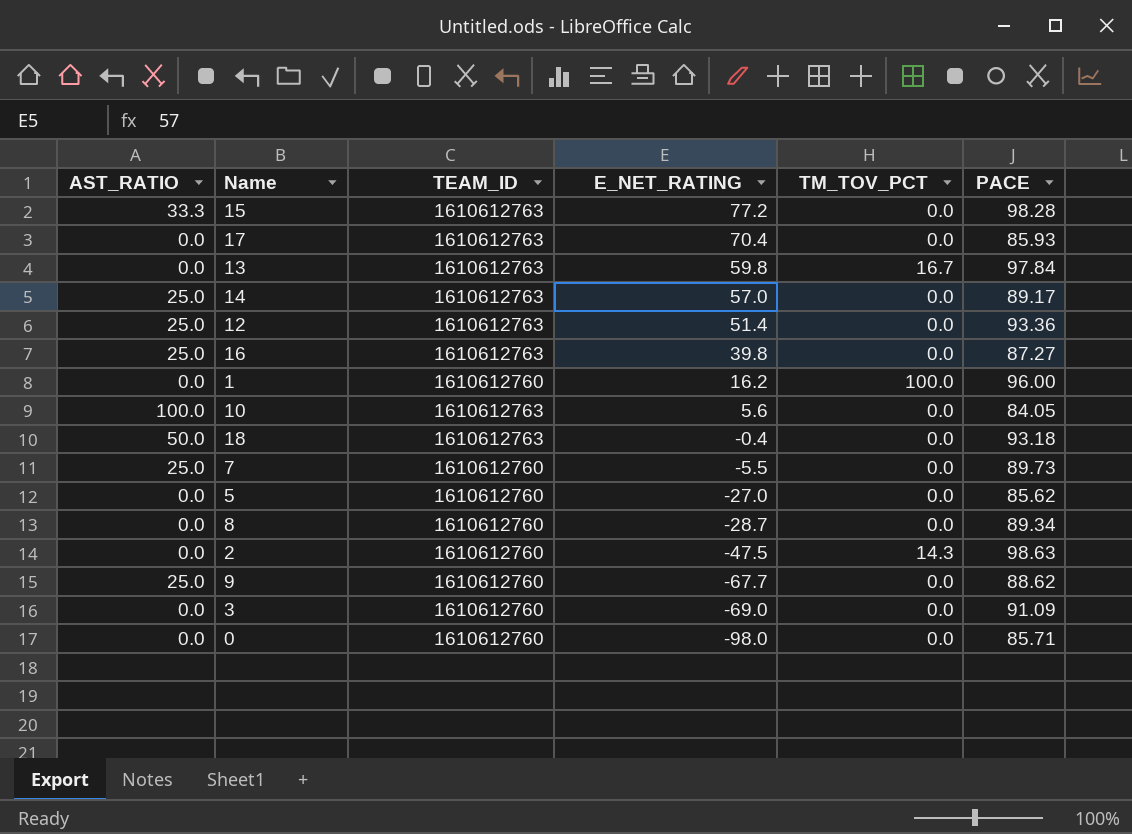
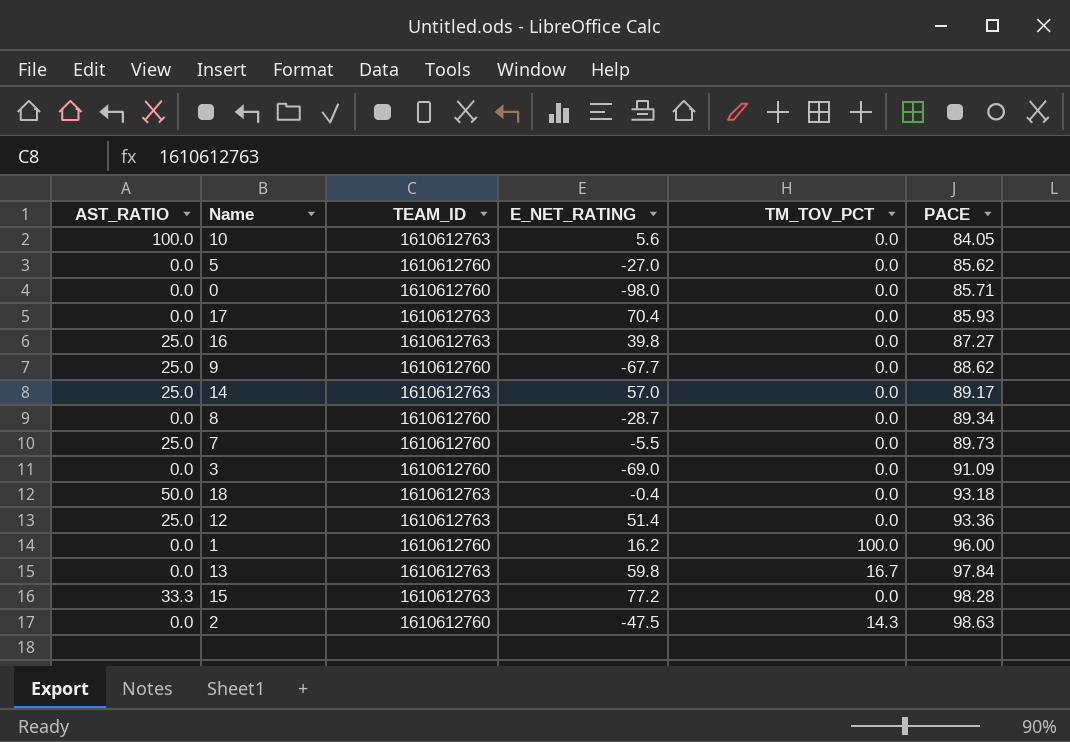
row order: E_NET_RATING descending -> PACE ascending

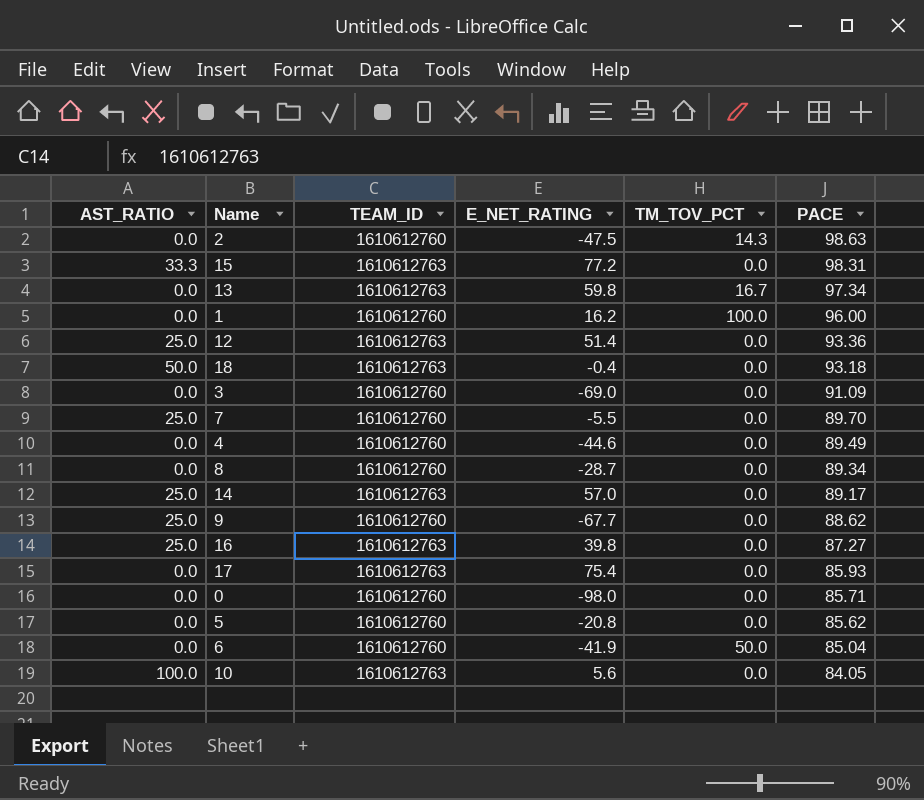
row order: PACE ascending -> PACE descending
15 | PACE: 98.28 -> 98.31
13 | PACE: 97.84 -> 97.34
7 | PACE: 89.73 -> 89.70
row 4: none -> 0.0 | 1610612760 | -44.6 | 0.0 | 89.49
17 | E_NET_RATING: 70.4 -> 75.4
5 | E_NET_RATING: -27.0 -> -20.8
row 6: none -> 0.0 | 1610612760 | -41.9 | 50.0 | 85.04

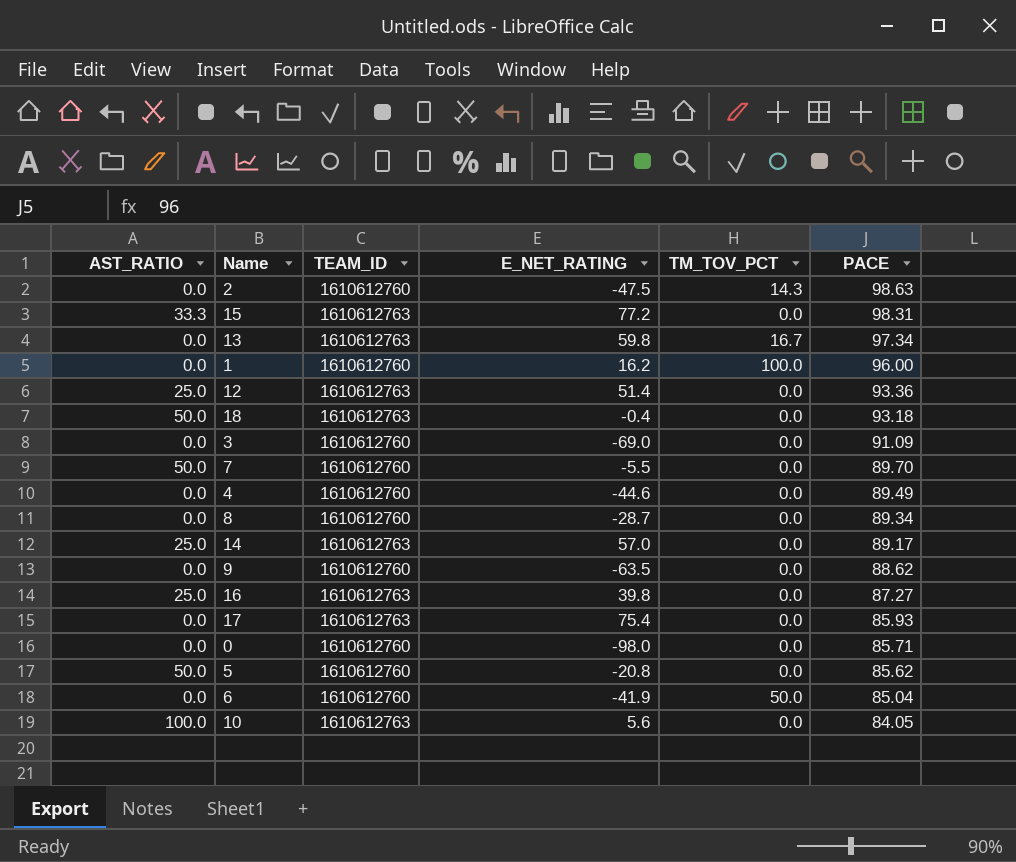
7 | AST_RATIO: 25.0 -> 50.0
9 | AST_RATIO: 25.0 -> 0.0
9 | E_NET_RATING: -67.7 -> -63.5
5 | AST_RATIO: 0.0 -> 50.0

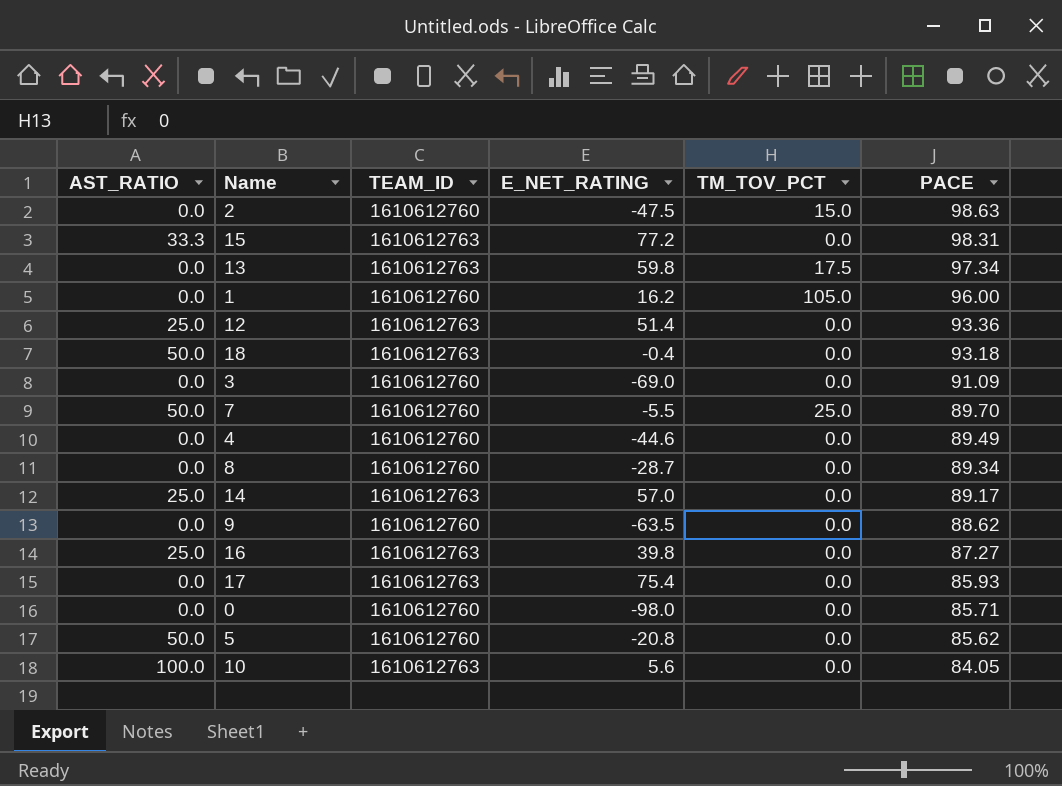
row 6: 0.0 | 1610612760 | -41.9 | 50.0 | 85.04 -> none
2 | TM_TOV_PCT: 14.3 -> 15.0
13 | TM_TOV_PCT: 16.7 -> 17.5
1 | TM_TOV_PCT: 100.0 -> 105.0
7 | TM_TOV_PCT: 0.0 -> 25.0

